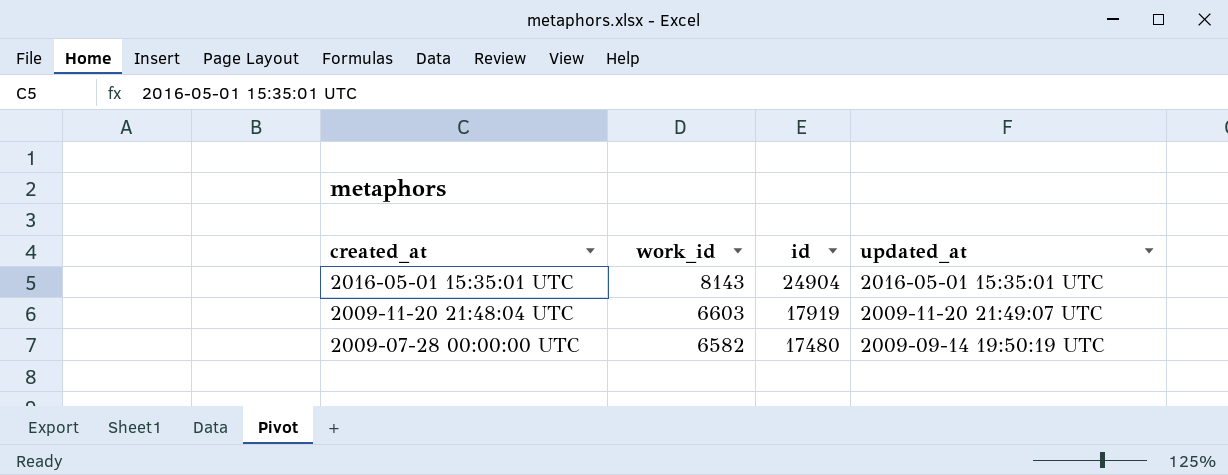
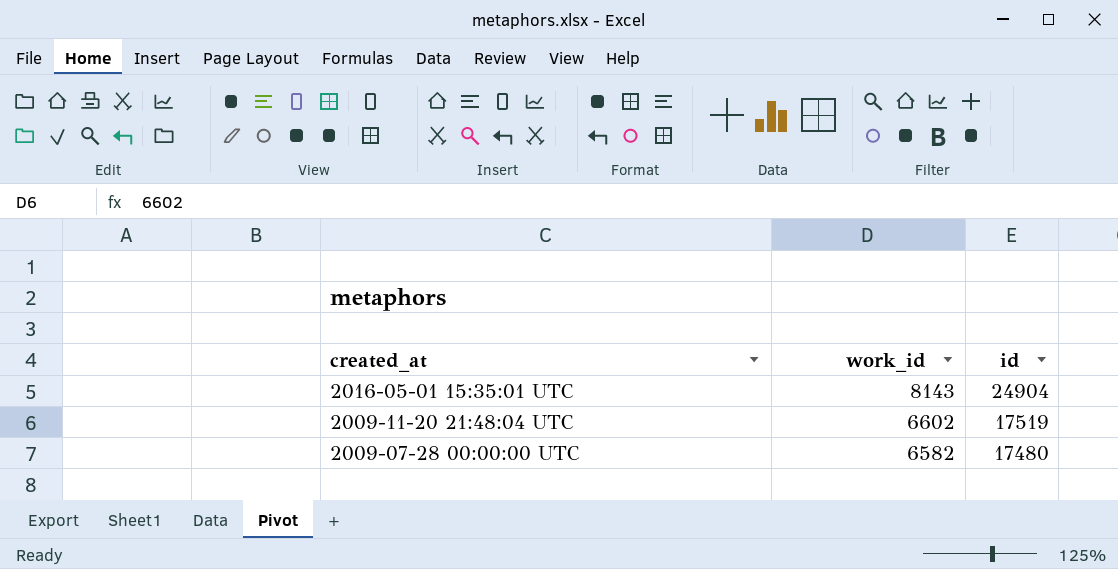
column updated_at | position: 4 -> none
2009-11-20 21:48:04 UTC | work_id: 6603 -> 6602
2009-11-20 21:48:04 UTC | id: 17919 -> 17519

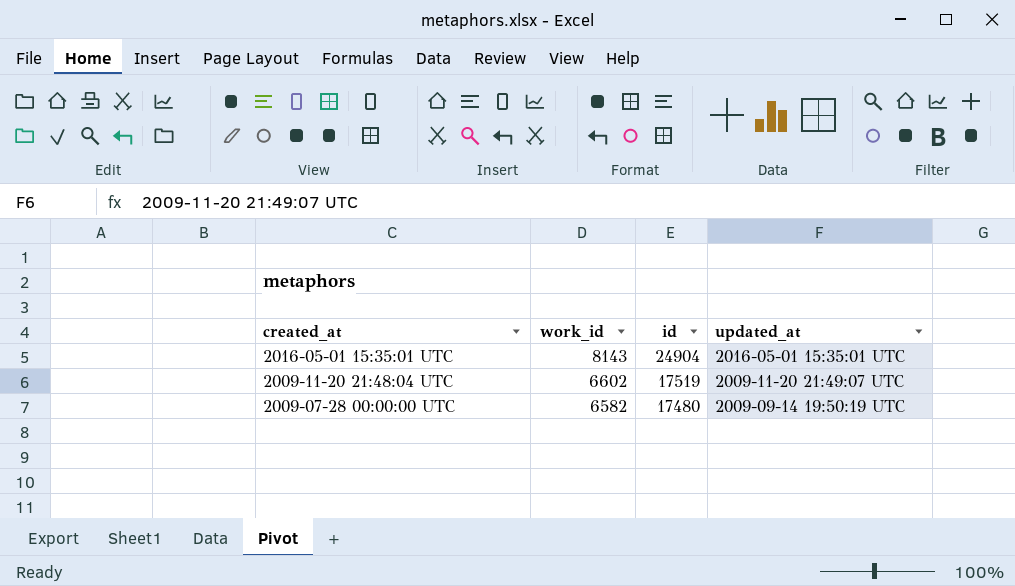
column updated_at | position: none -> 4

